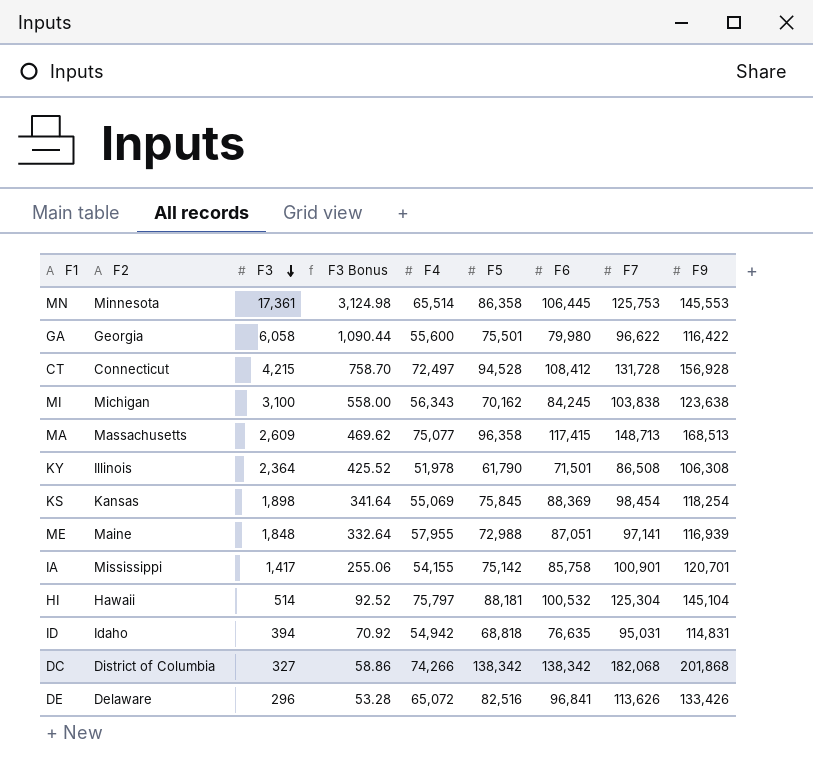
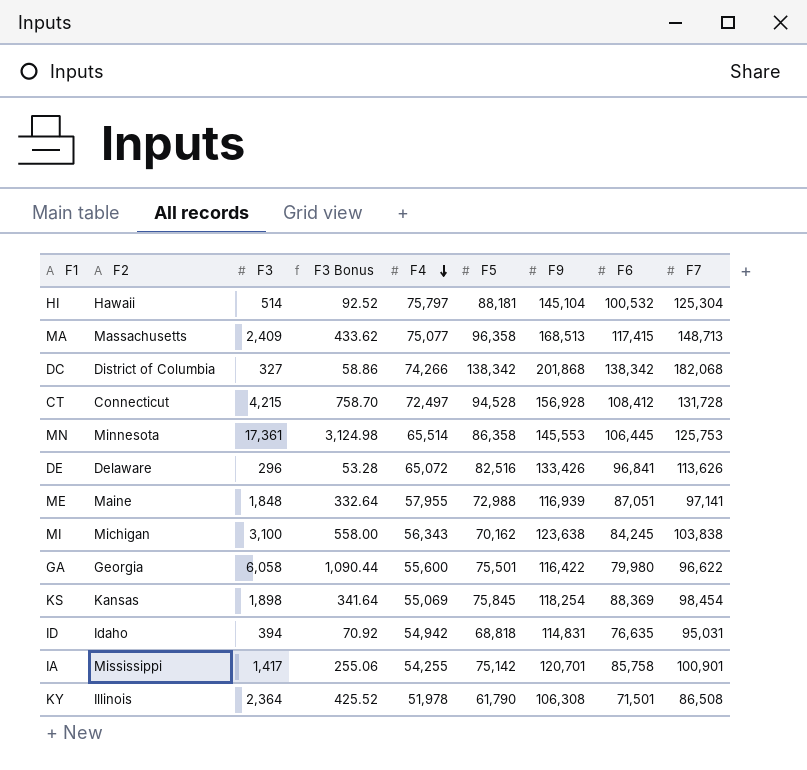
row order: F3 descending -> F4 descending
column F9 | position: 9 -> 7
MA | F3: 2,609 -> 2,409
MA | F3 Bonus: 469.62 -> 433.62
IA | F4: 54,155 -> 54,255

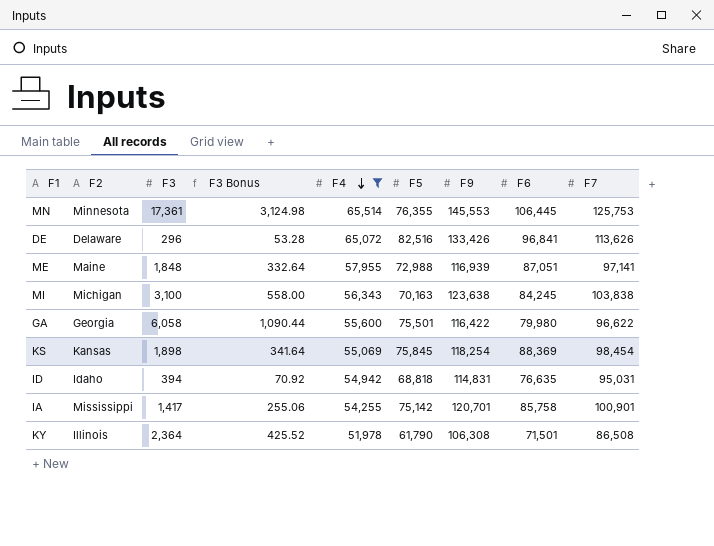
filter: none -> F4 <= 65,514
MN | F5: 86,358 -> 76,355
MI | F5: 70,162 -> 70,163

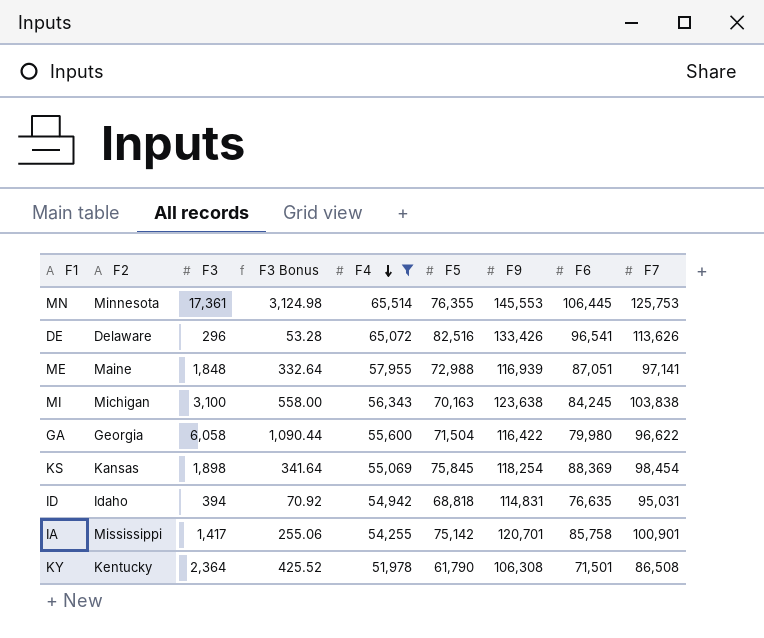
DE | F6: 96,841 -> 96,541
GA | F5: 75,501 -> 71,504
KY | F2: Illinois -> Kentucky

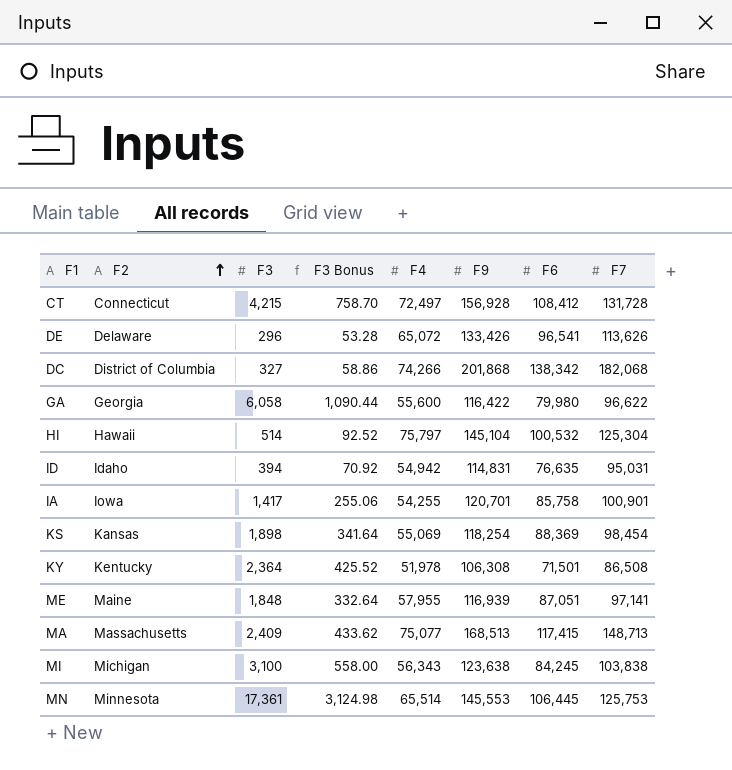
filter: F4 <= 65,514 -> none
row order: F4 descending -> F2 ascending
column F5 | position: 6 -> none
IA | F2: Mississippi -> Iowa

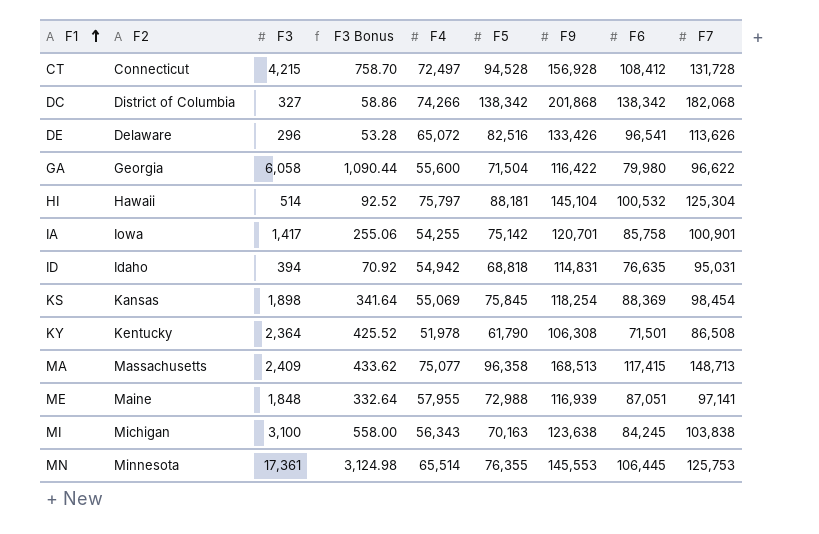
row order: F2 ascending -> F1 ascending
column F5 | position: none -> 6

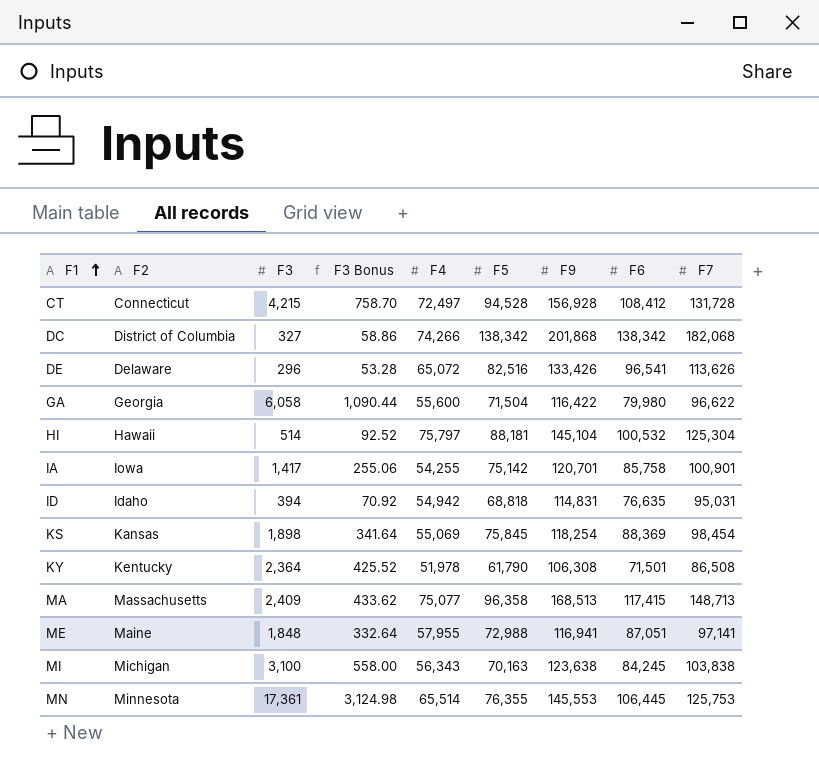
ME | F9: 116,939 -> 116,941

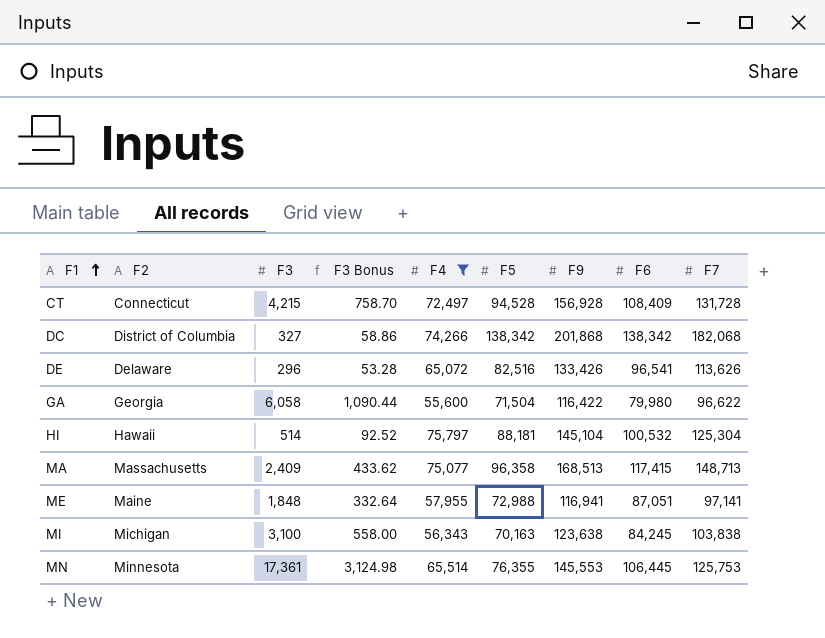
filter: none -> F4 >= 55,600
CT | F6: 108,412 -> 108,409

